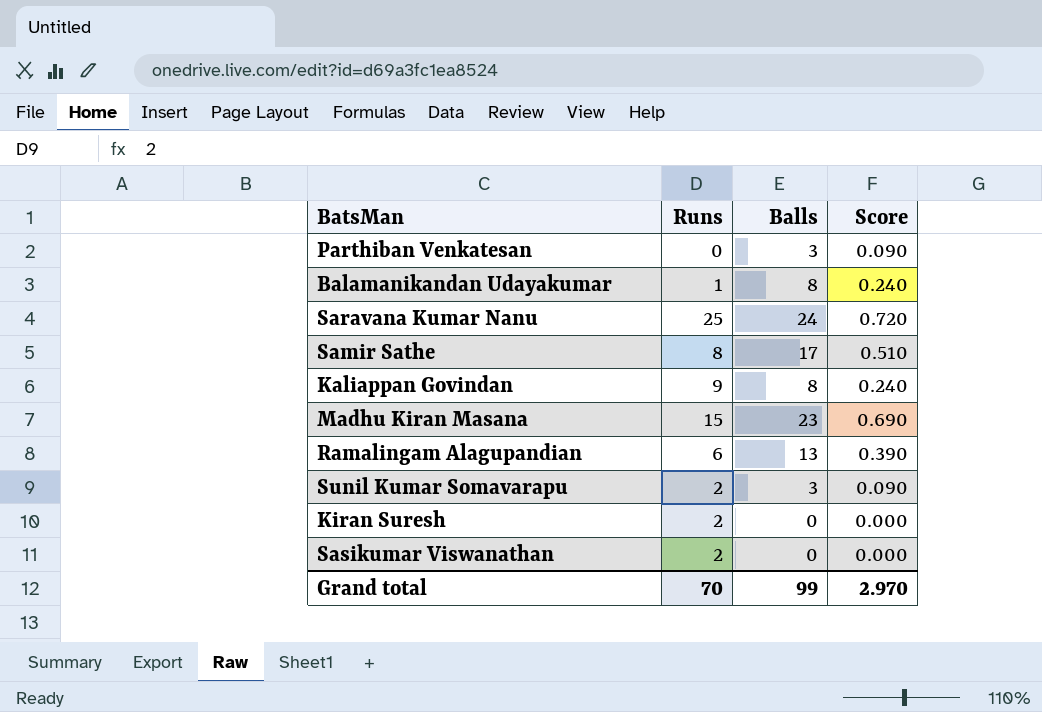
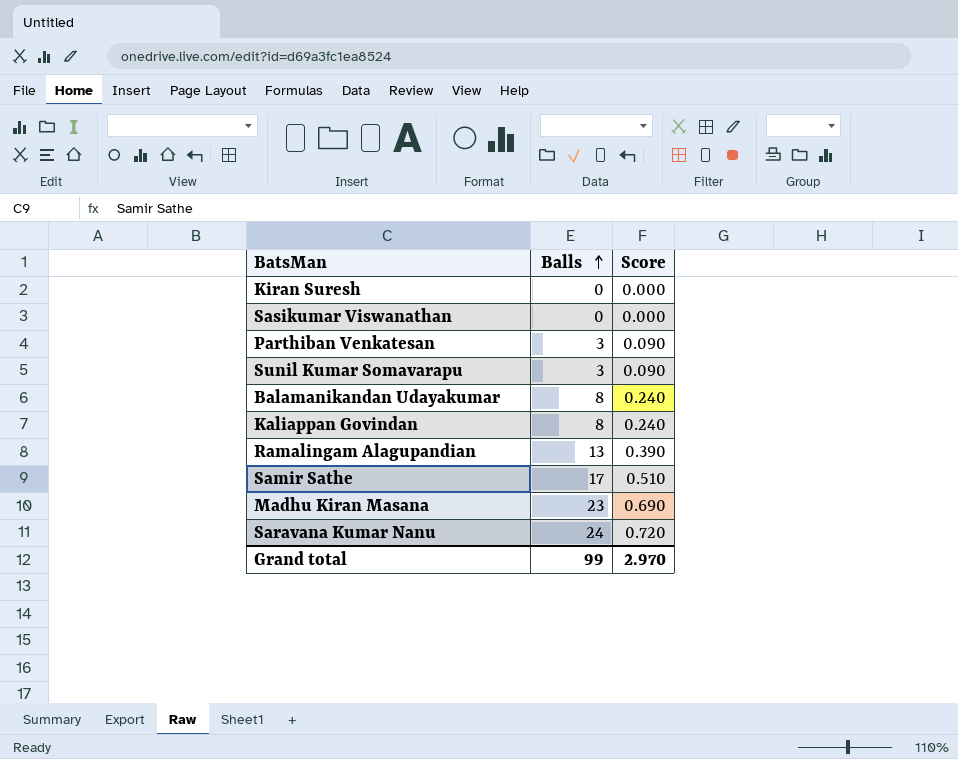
row order: none -> Balls ascending
column Runs | position: 2 -> none

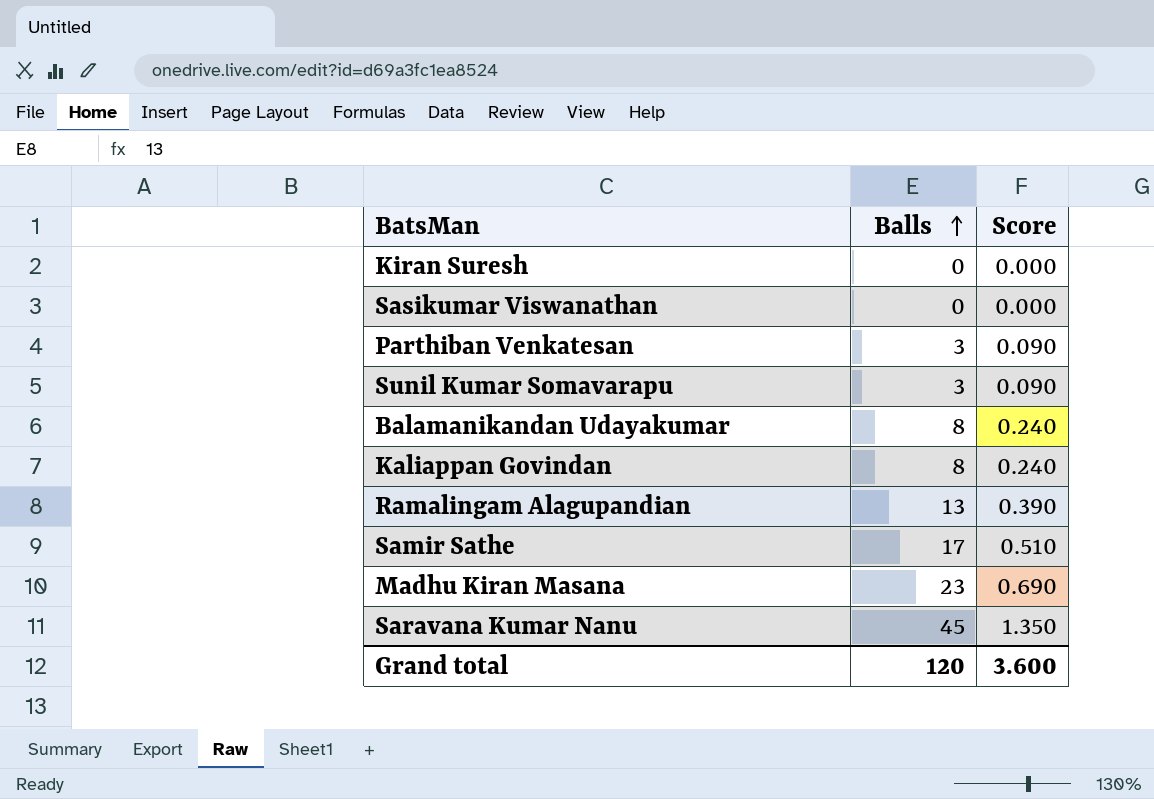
Saravana Kumar Nanu | Balls: 24 -> 45
Saravana Kumar Nanu | Score: 0.720 -> 1.350
Grand total | Balls: 99 -> 120
Grand total | Score: 2.970 -> 3.600

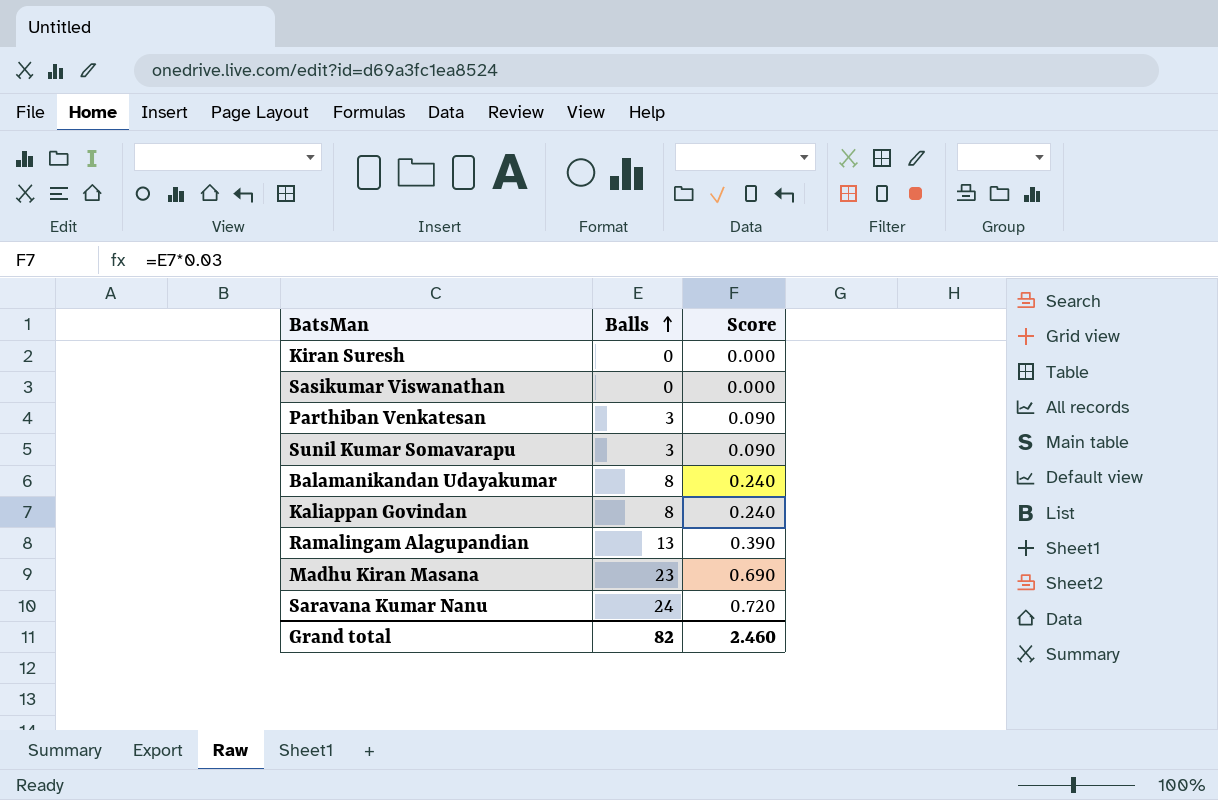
row Samir Sathe: 17 | 0.510 -> none
Saravana Kumar Nanu | Balls: 45 -> 24
Saravana Kumar Nanu | Score: 1.350 -> 0.720
Grand total | Balls: 120 -> 82
Grand total | Score: 3.600 -> 2.460

